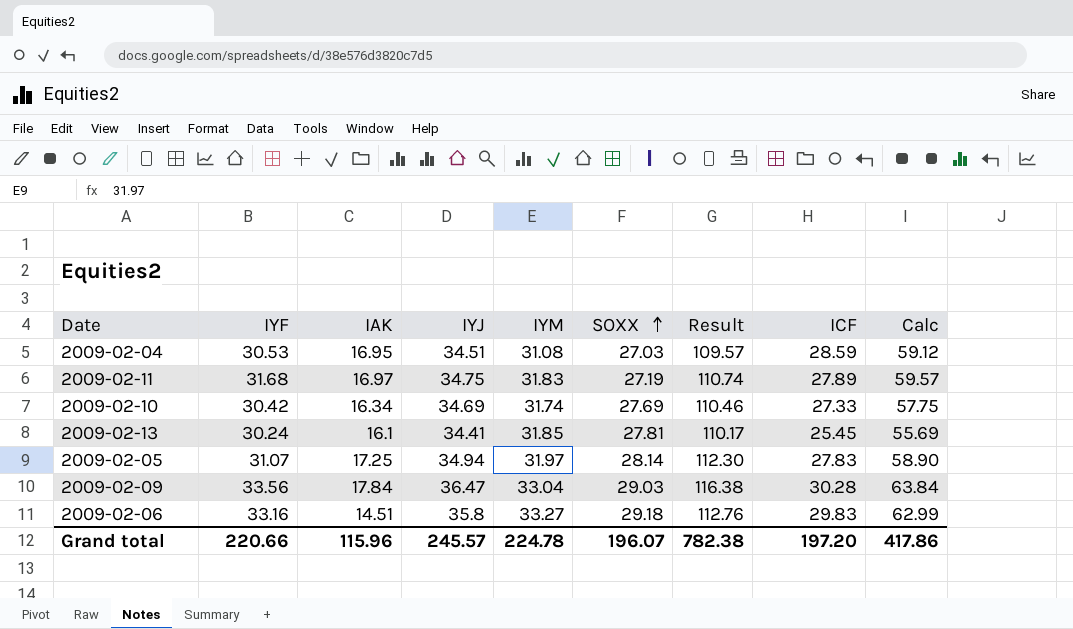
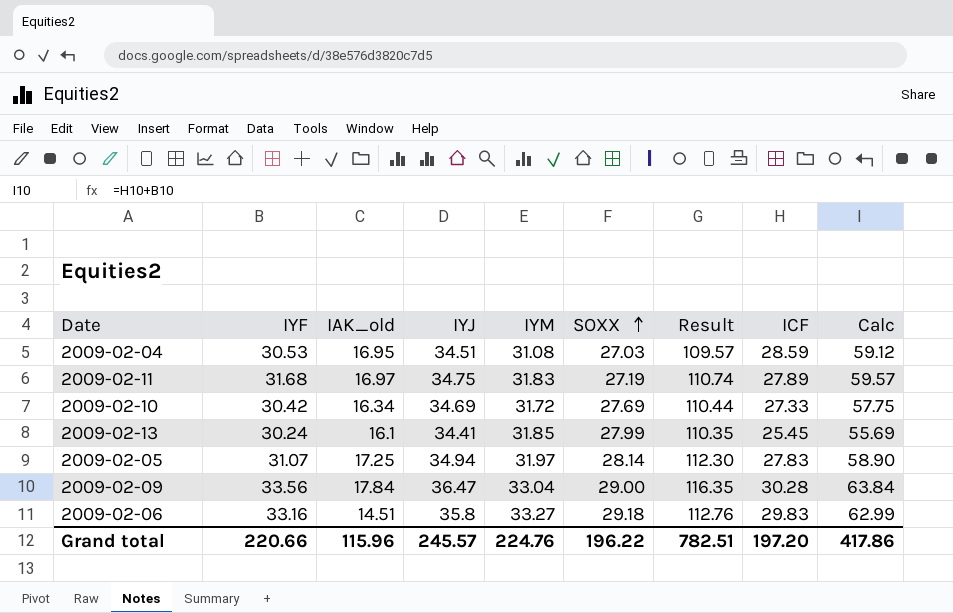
column name: IAK -> IAK_old
2009-02-10 | IYM: 31.74 -> 31.72
2009-02-10 | Result: 110.46 -> 110.44
2009-02-13 | SOXX: 27.81 -> 27.99
2009-02-13 | Result: 110.17 -> 110.35
2009-02-09 | SOXX: 29.03 -> 29.00
2009-02-09 | Result: 116.38 -> 116.35
Grand total | IYM: 224.78 -> 224.76
Grand total | SOXX: 196.07 -> 196.22
Grand total | Result: 782.38 -> 782.51

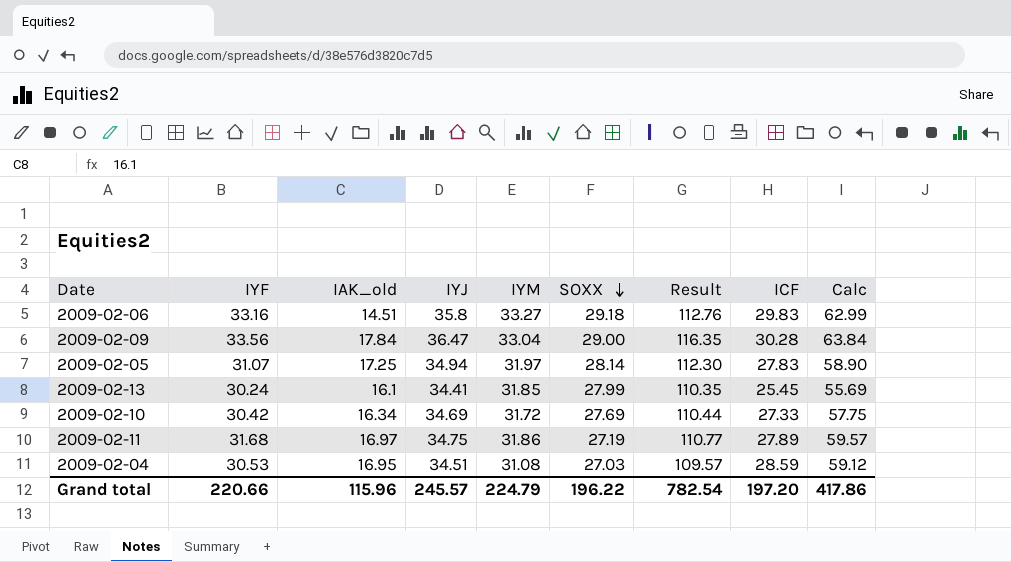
row order: SOXX ascending -> SOXX descending
2009-02-11 | IYM: 31.83 -> 31.86
2009-02-11 | Result: 110.74 -> 110.77
Grand total | IYM: 224.76 -> 224.79
Grand total | Result: 782.51 -> 782.54

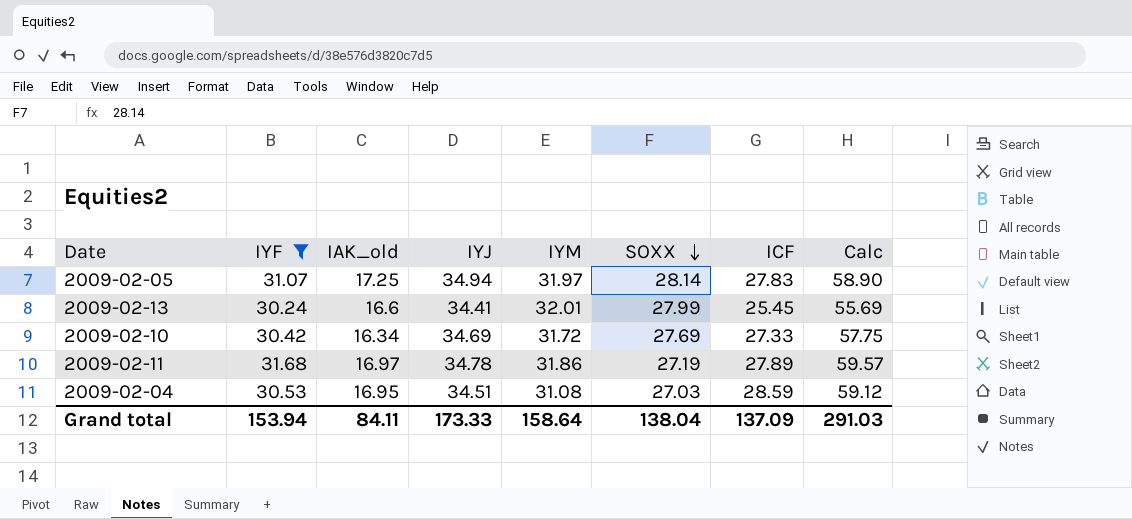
filter: none -> IYF <= 31.68
column Result | formula: [IAK_old] + [IYJ] + [IYM] + [SOXX] -> none
2009-02-13 | IAK_old: 16.1 -> 16.6
2009-02-13 | IYM: 31.85 -> 32.01
2009-02-11 | IYJ: 34.75 -> 34.78
Grand total | IYF: 220.66 -> 153.94
Grand total | IAK_old: 115.96 -> 84.11
Grand total | IYJ: 245.57 -> 173.33
Grand total | IYM: 224.79 -> 158.64
Grand total | SOXX: 196.22 -> 138.04
Grand total | ICF: 197.20 -> 137.09
Grand total | Calc: 417.86 -> 291.03

